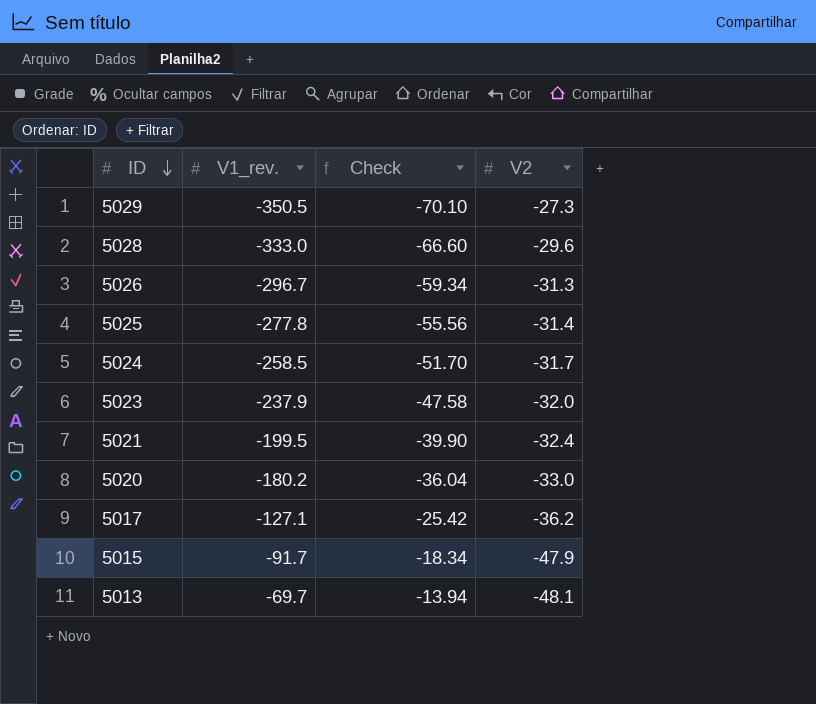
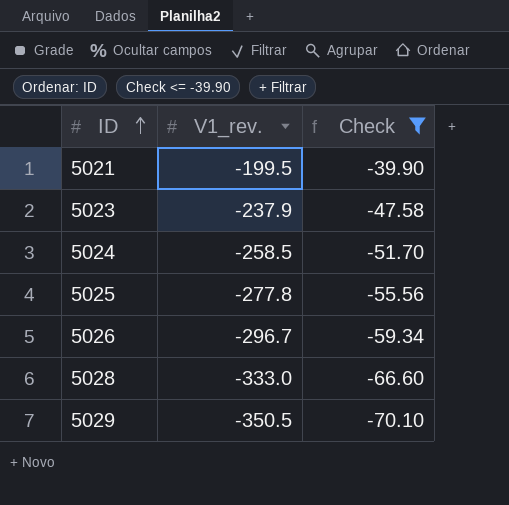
filter: none -> Check <= -39.90
row order: ID descending -> ID ascending
column V2 | position: 4 -> none

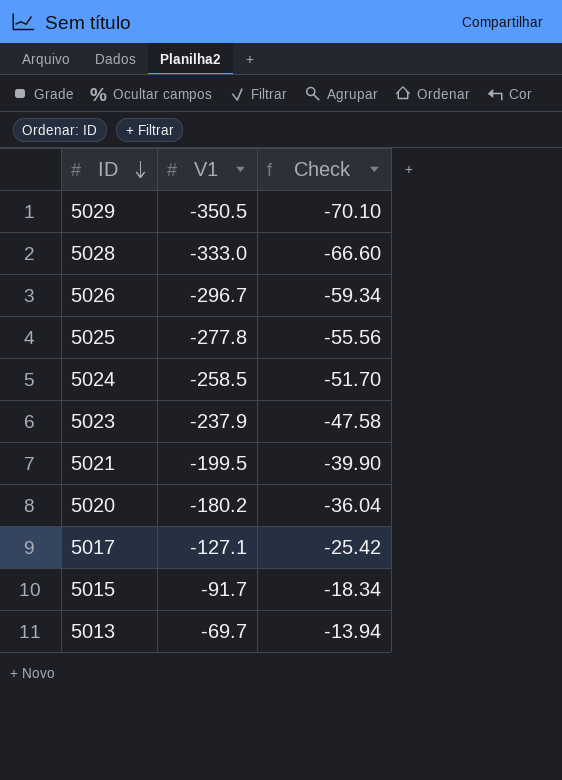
filter: Check <= -39.90 -> none
row order: ID ascending -> ID descending
column name: V1_rev. -> V1

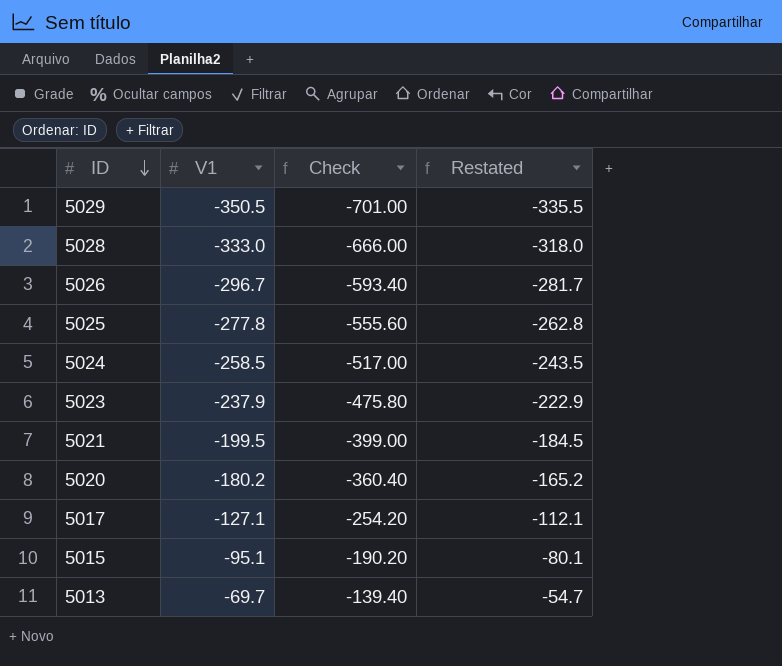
column Check | formula: [V1] * 0.2 -> [V1] * 2
column Restated | formula: none -> [V1] + 15
5015 | V1: -91.7 -> -95.1

